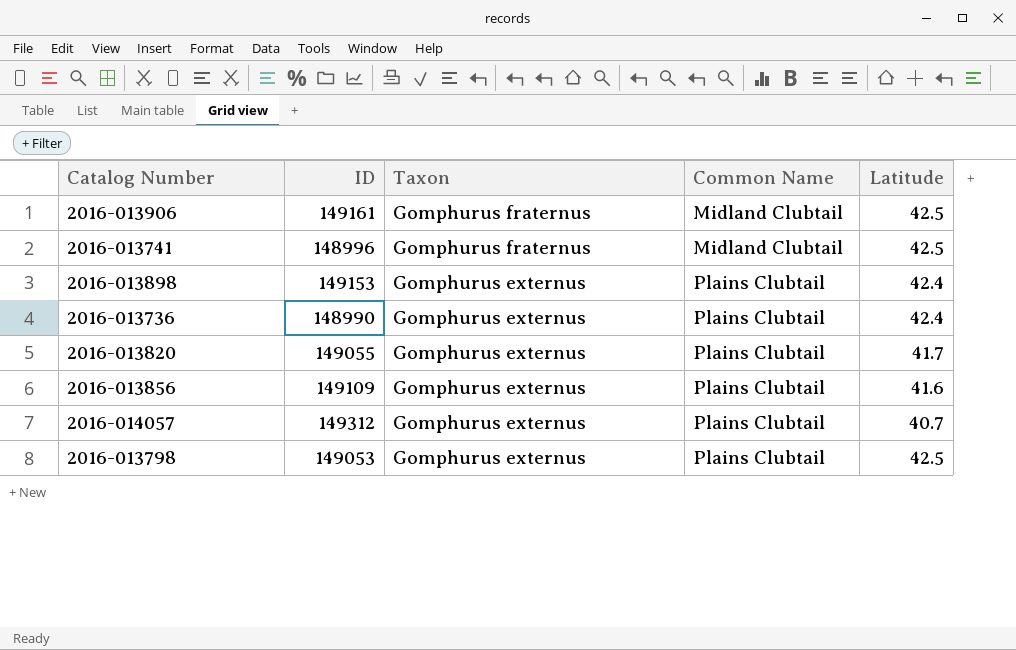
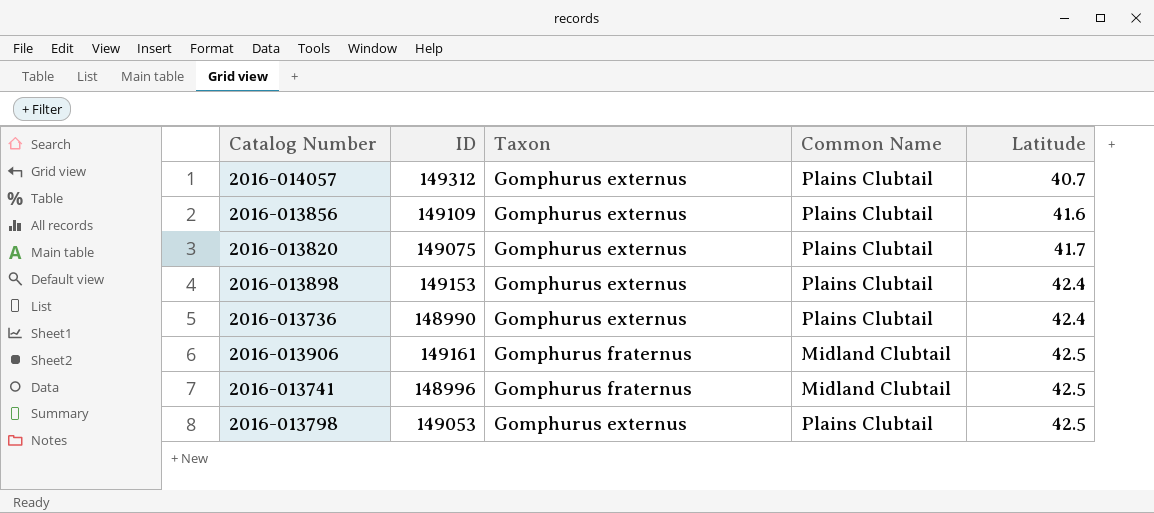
row order: Taxon descending -> Latitude ascending
2016-013820 | ID: 149055 -> 149075

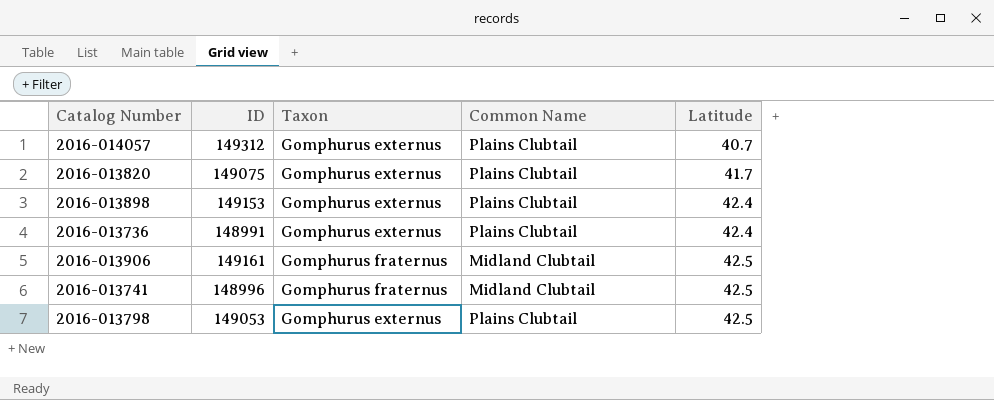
row 2016-013856: 149109 | Gomphurus externus | Plains Clubtail | 41.6 -> none
2016-013736 | ID: 148990 -> 148991

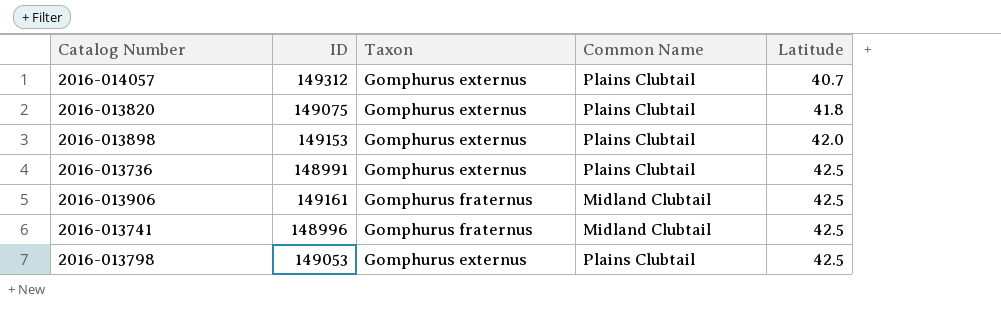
2016-013820 | Latitude: 41.7 -> 41.8
2016-013898 | Latitude: 42.4 -> 42.0
2016-013736 | Latitude: 42.4 -> 42.5

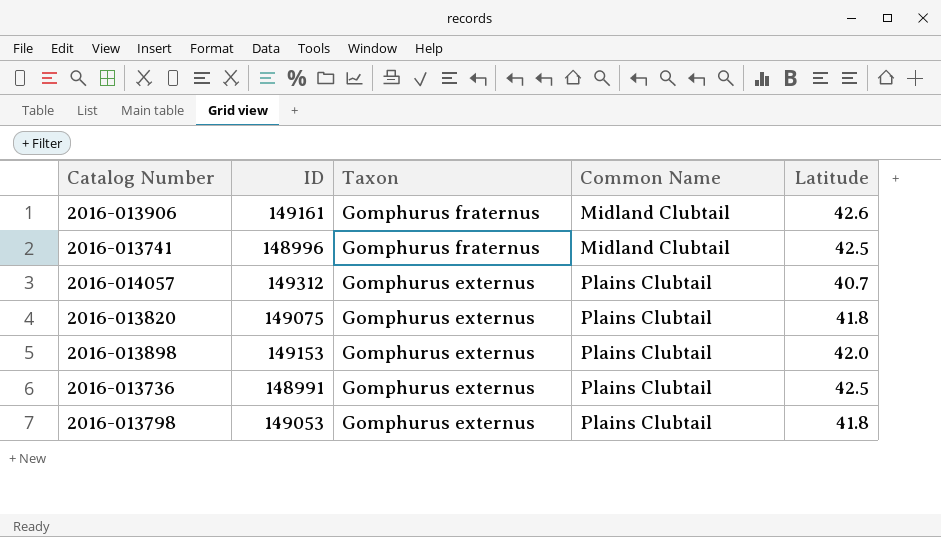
row order: Latitude ascending -> Taxon descending
2016-013906 | Latitude: 42.5 -> 42.6
2016-013798 | Latitude: 42.5 -> 41.8

